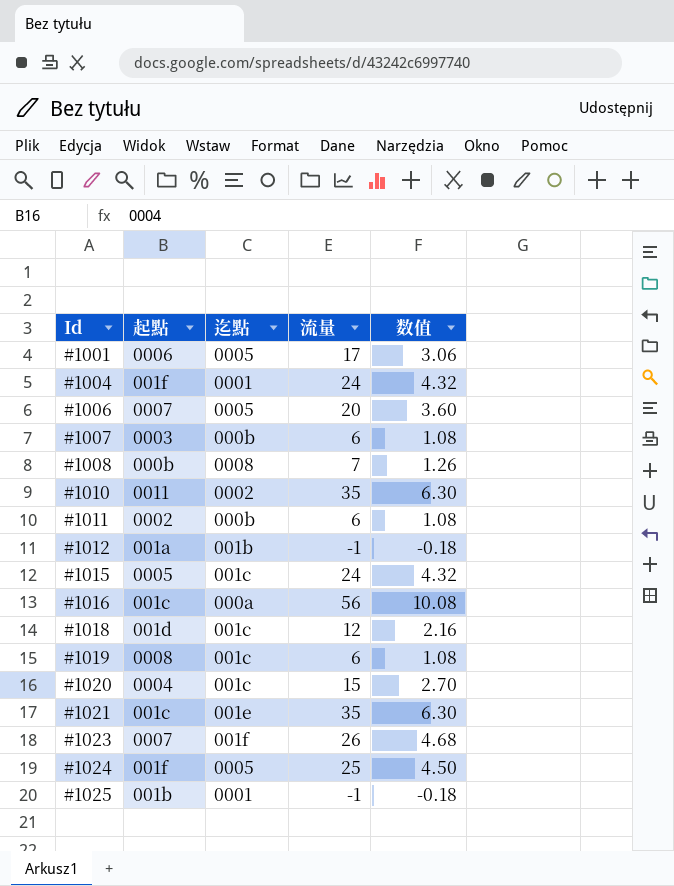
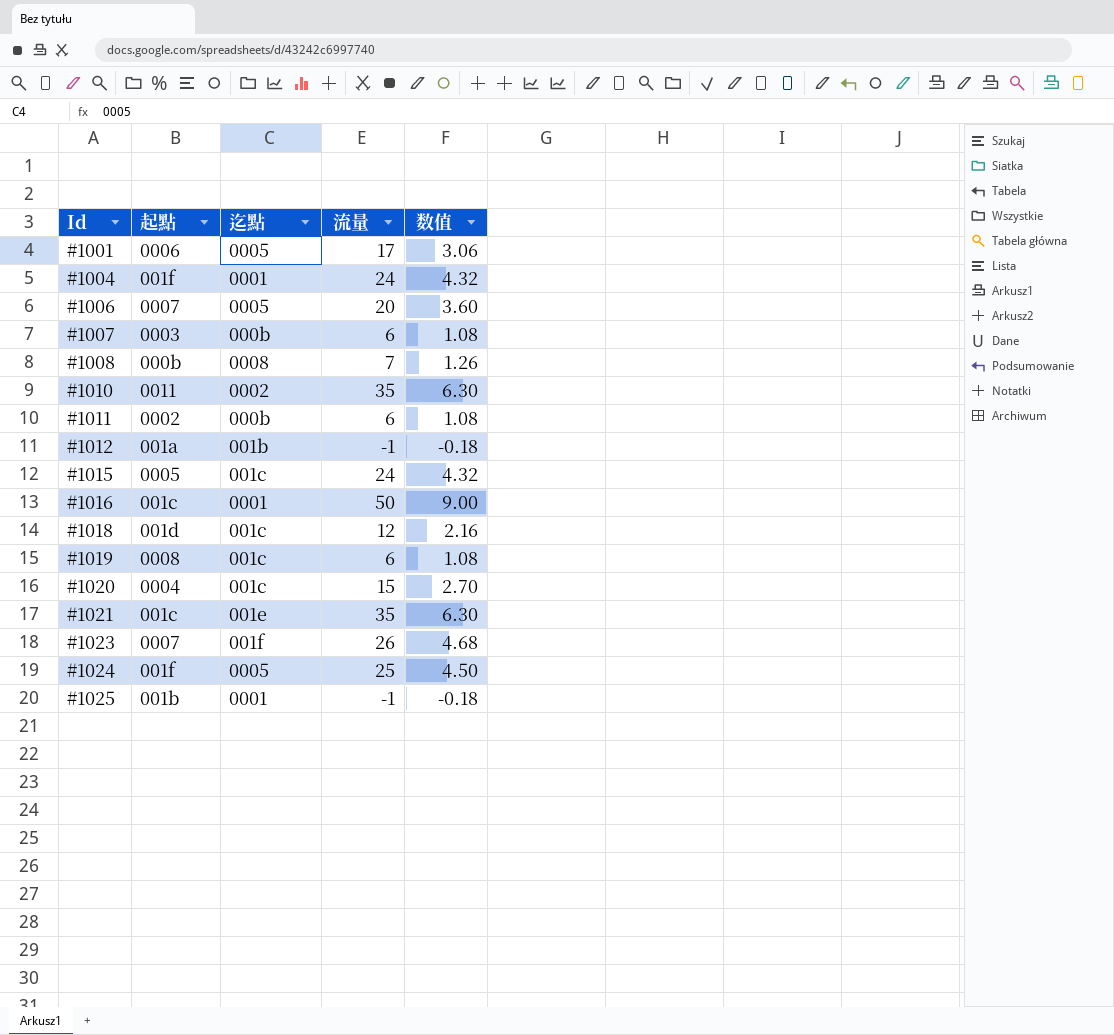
#1016 | 迄點: 000a -> 0001
#1016 | 流量: 56 -> 50
#1016 | 数值: 10.08 -> 9.00

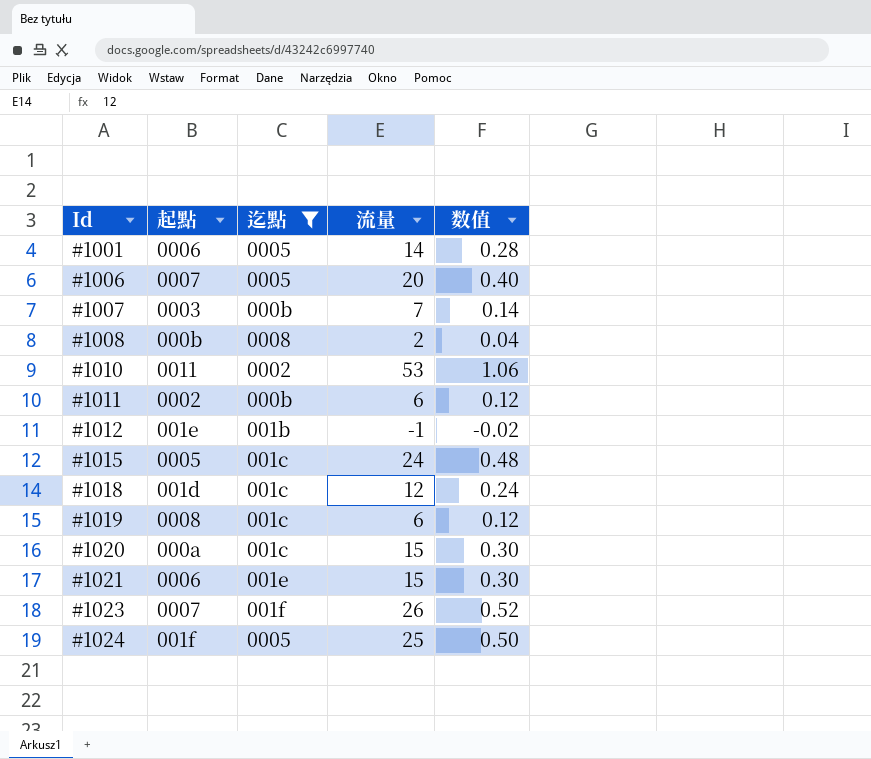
filter: none -> 迄點 != 0001
column 数值 | formula: [流量] * 0.18 -> [流量] * 0.02
#1001 | 流量: 17 -> 14
#1007 | 流量: 6 -> 7
#1008 | 流量: 7 -> 2
#1010 | 流量: 35 -> 53
#1012 | 起點: 001a -> 001e
#1020 | 起點: 0004 -> 000a
#1021 | 起點: 001c -> 0006
#1021 | 流量: 35 -> 15

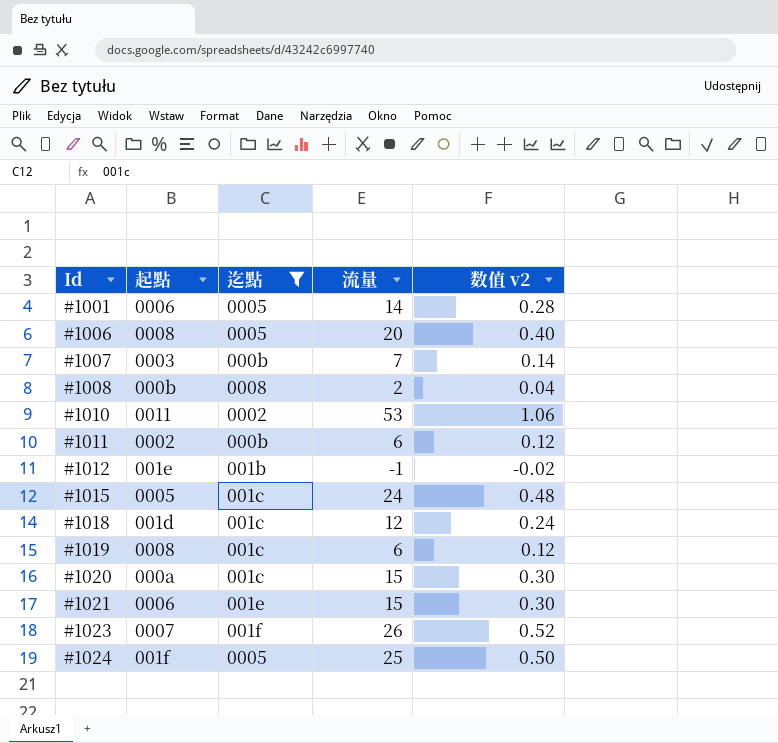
column name: 数值 -> 数值 v2
#1006 | 起點: 0007 -> 0008

